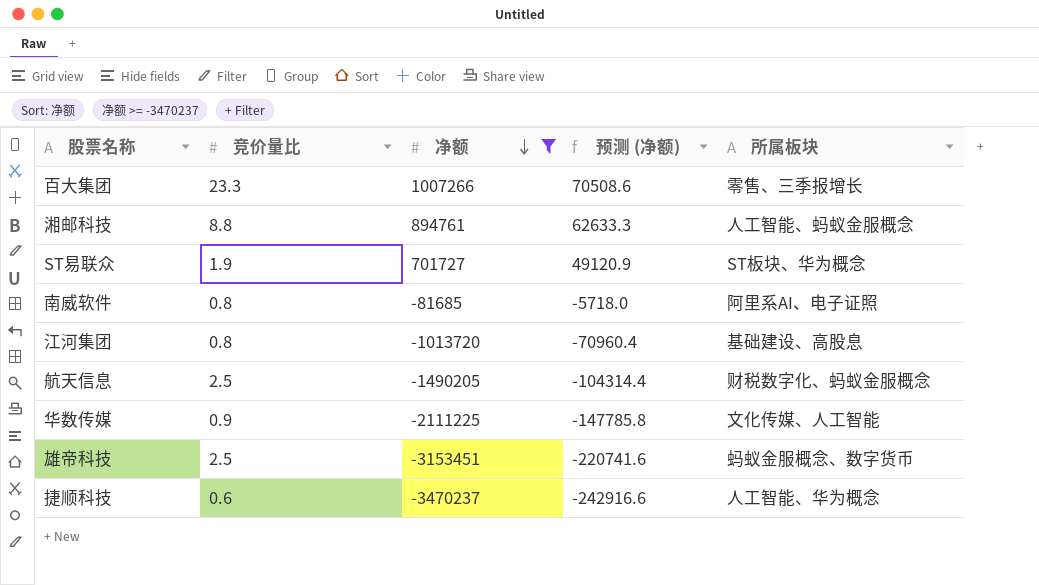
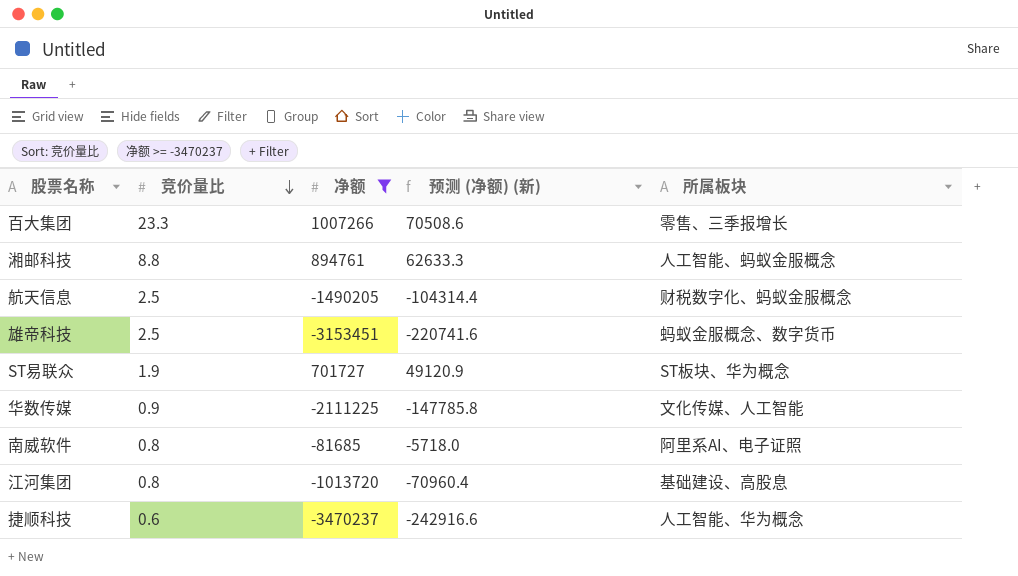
row order: 净额 descending -> 竞价量比 descending
column name: 预测 (净额) -> 预测 (净额) (新)

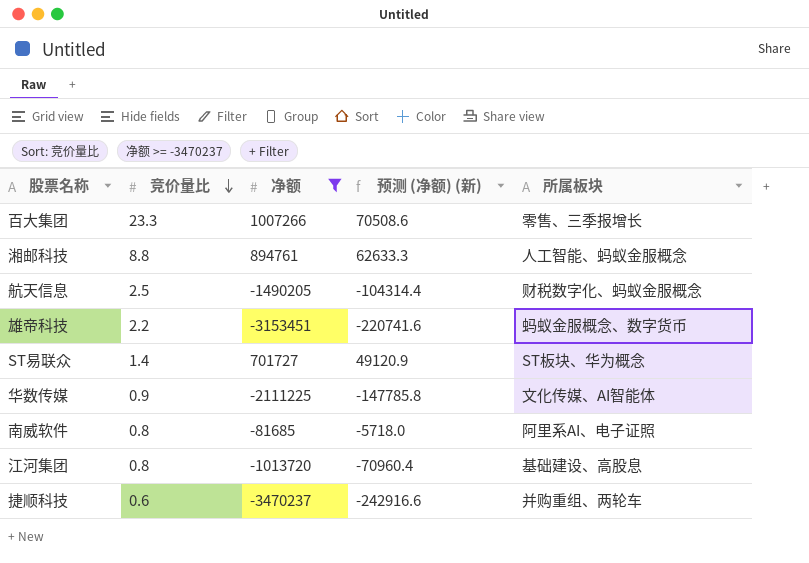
雄帝科技 | 竞价量比: 2.5 -> 2.2
ST易联众 | 竞价量比: 1.9 -> 1.4
华数传媒 | 所属板块: 文化传媒、人工智能 -> 文化传媒、AI智能体
捷顺科技 | 所属板块: 人工智能、华为概念 -> 并购重组、两轮车

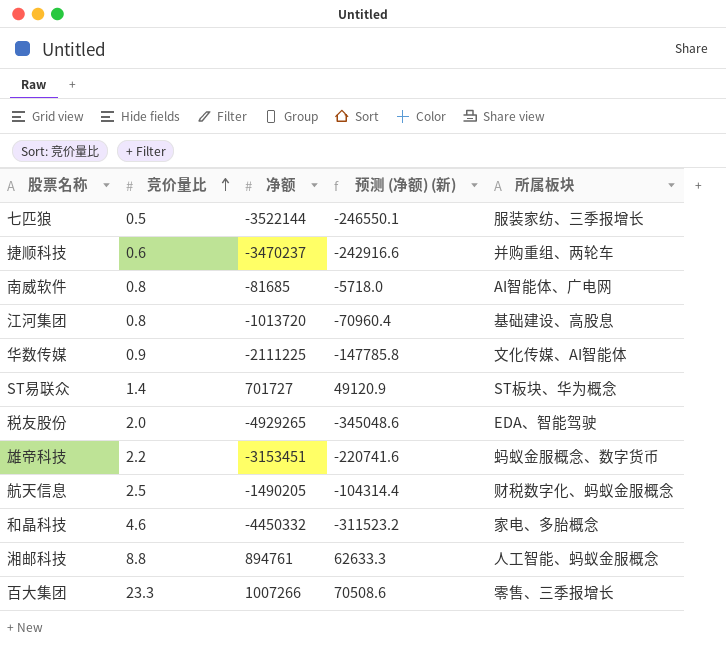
filter: 净额 >= -3470237 -> none
row order: 竞价量比 descending -> 竞价量比 ascending
南威软件 | 所属板块: 阿里系AI、电子证照 -> AI智能体、广电网

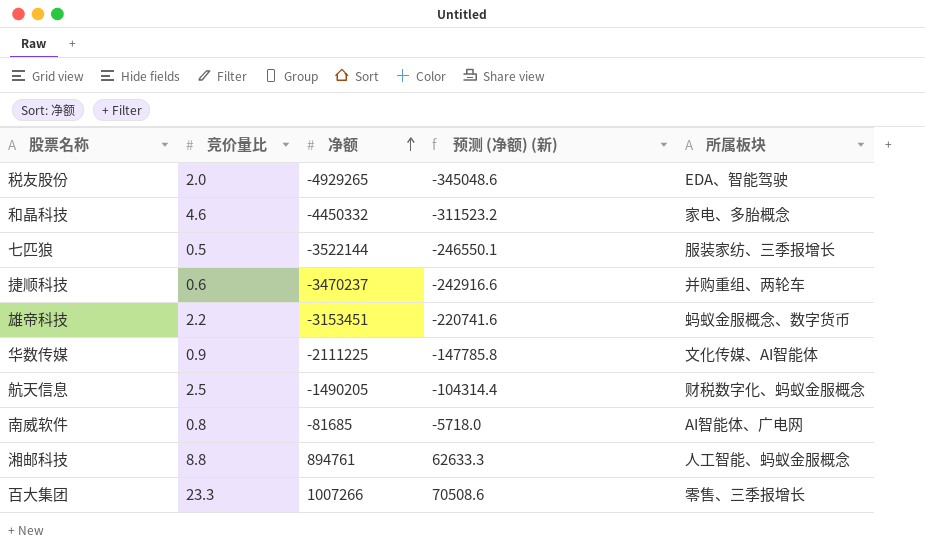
row order: 竞价量比 ascending -> 净额 ascending
row 江河集团: 0.8 | -1013720 | -70960.4 | 基础建设、高股息 -> none
row ST易联众: 1.4 | 701727 | 49120.9 | ST板块、华为概念 -> none

